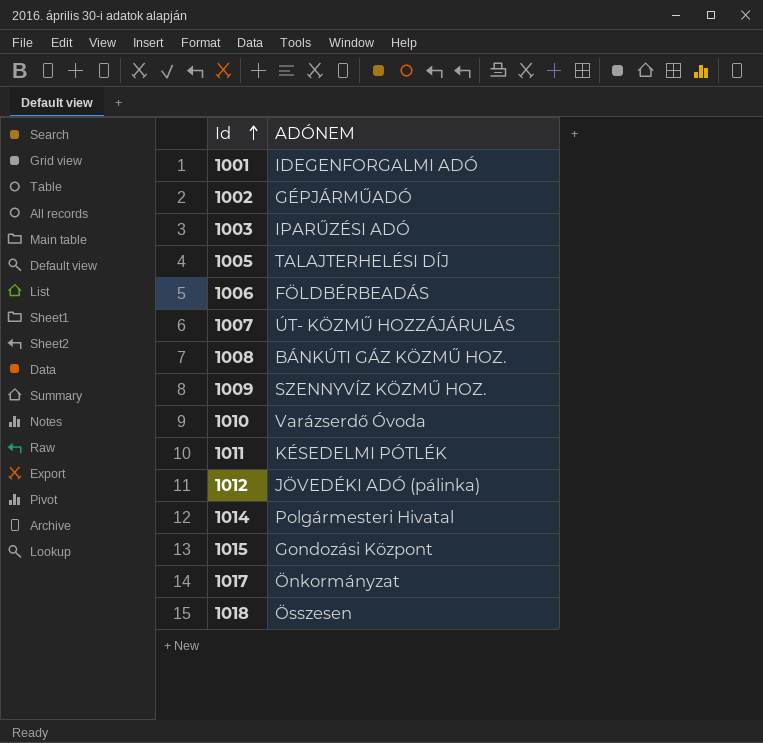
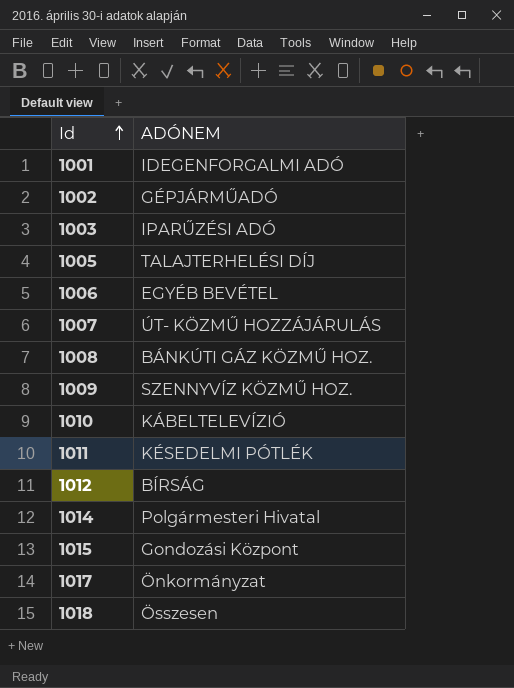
1006 | ADÓNEM: FÖLDBÉRBEADÁS -> EGYÉB BEVÉTEL
1010 | ADÓNEM: Varázserdő Óvoda -> KÁBELTELEVÍZIÓ
1012 | ADÓNEM: JÖVEDÉKI ADÓ (pálinka) -> BÍRSÁG

